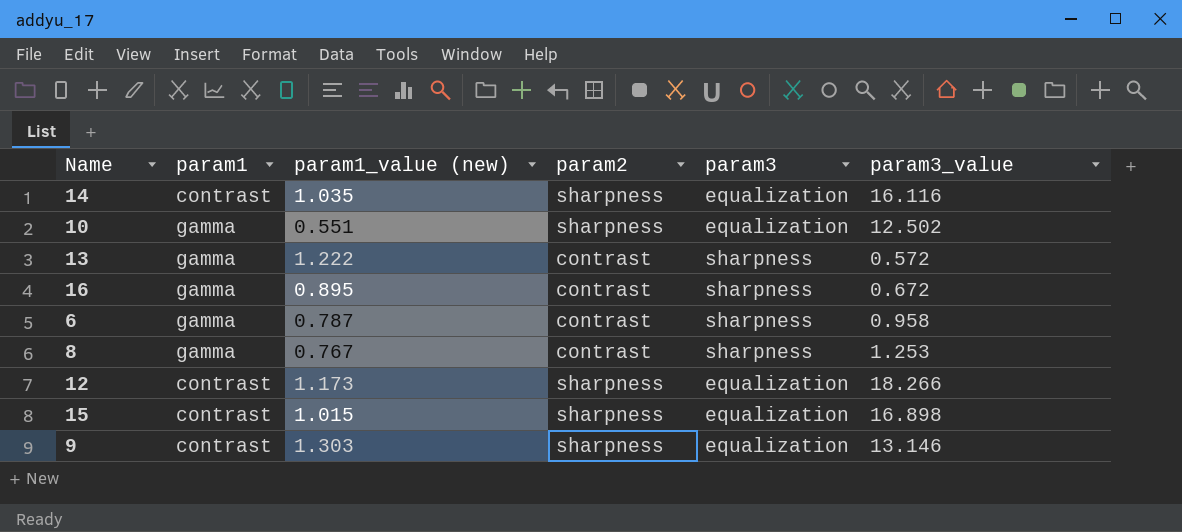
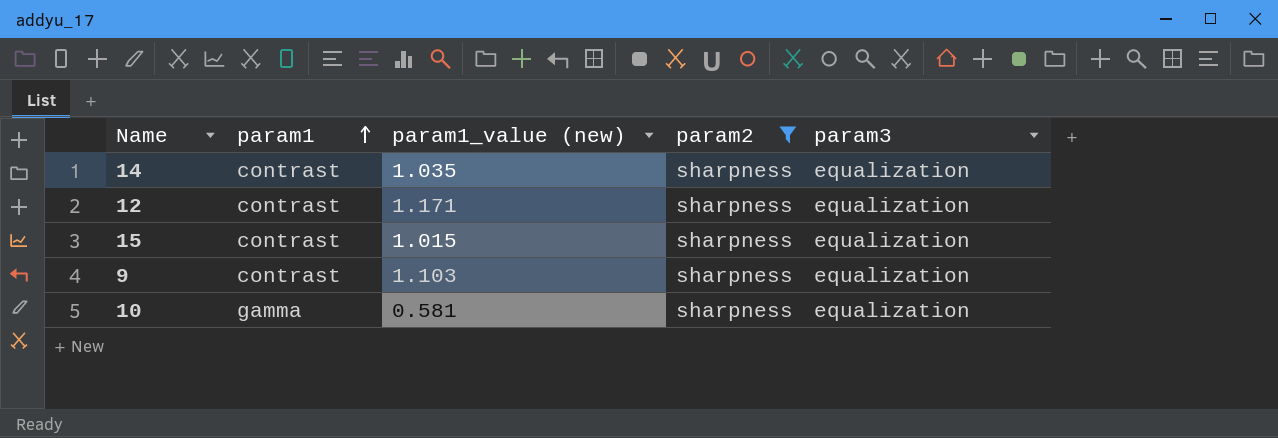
filter: none -> param2 = sharpness
row order: none -> param1 ascending
column param3_value | position: 6 -> none
12 | param1_value (new): 1.173 -> 1.171
9 | param1_value (new): 1.303 -> 1.103
10 | param1_value (new): 0.551 -> 0.581

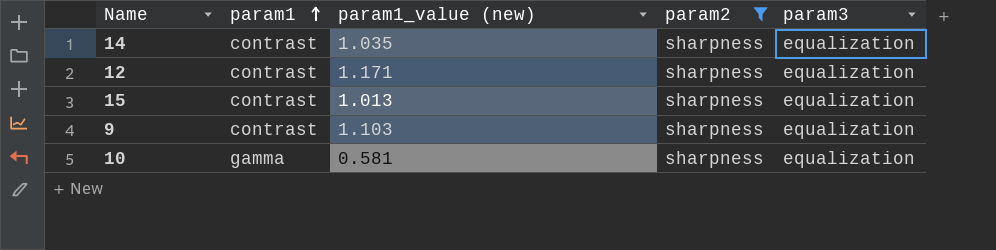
15 | param1_value (new): 1.015 -> 1.013

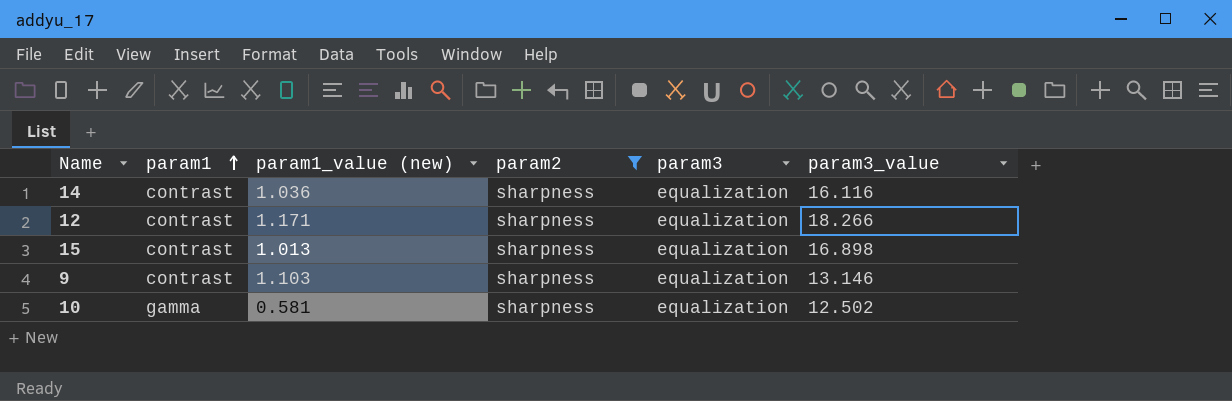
column param3_value | position: none -> 6
14 | param1_value (new): 1.035 -> 1.036

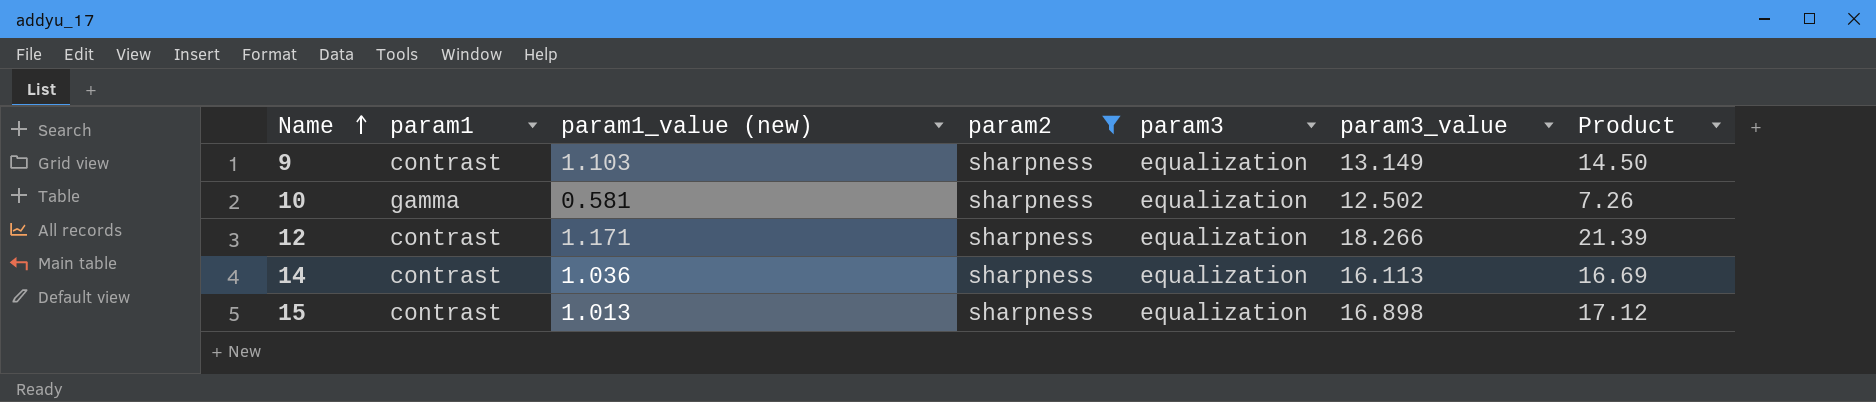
row order: param1 ascending -> Name ascending
column Product | formula: none -> [param1_value (new)] * [param3_value]
9 | param3_value: 13.146 -> 13.149
14 | param3_value: 16.116 -> 16.113

